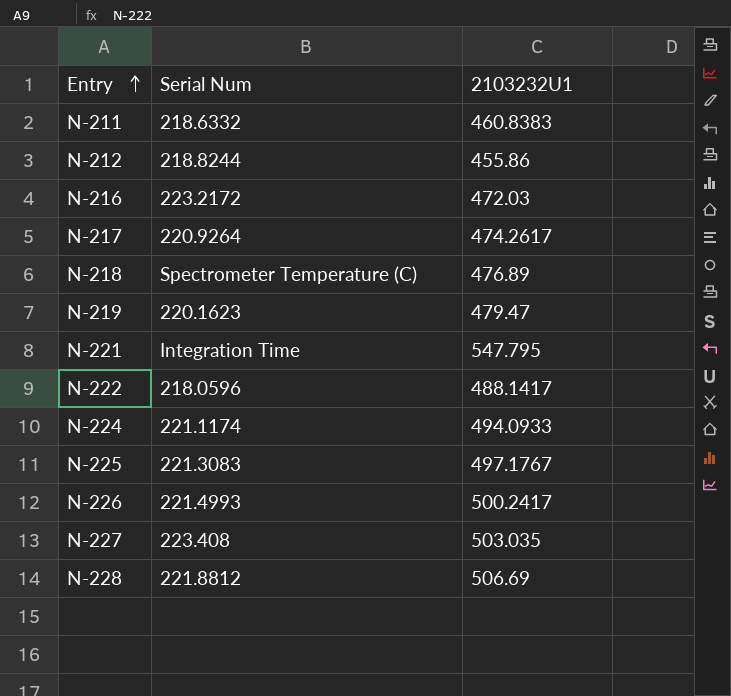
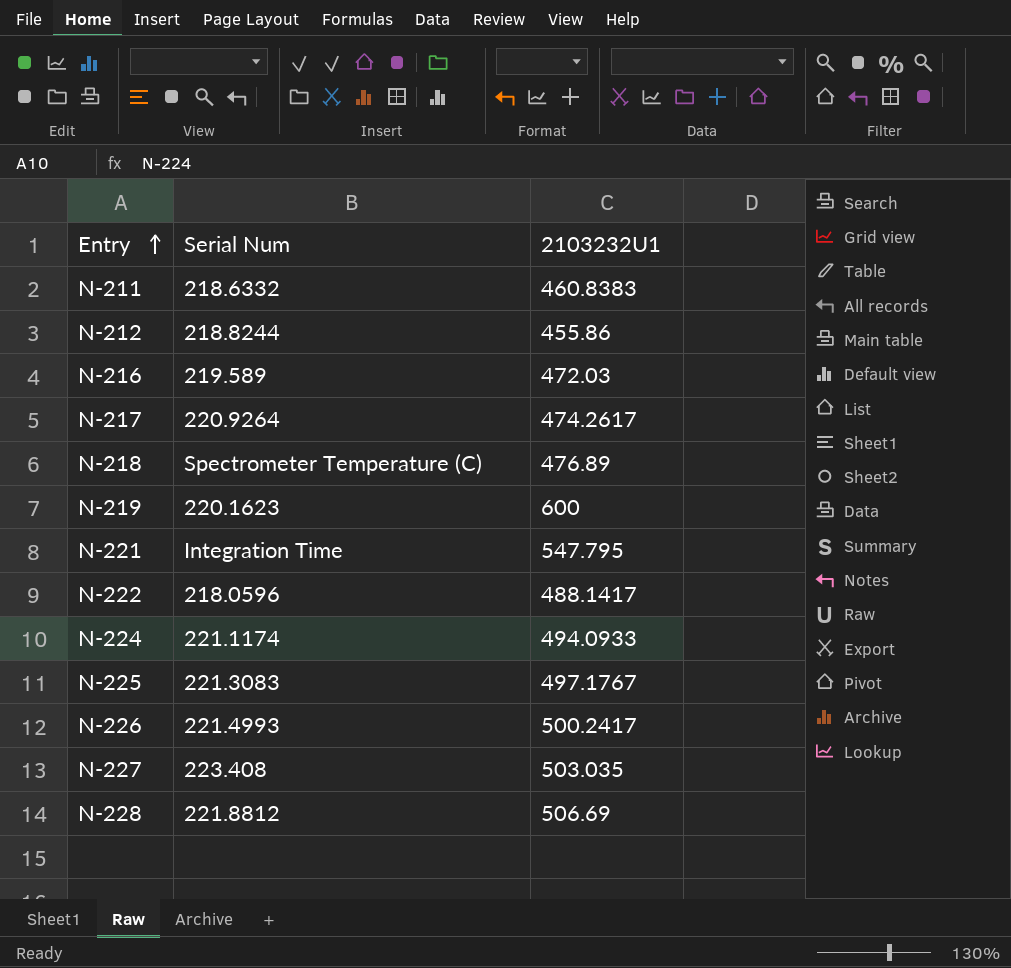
N-216 | Serial Num: 223.2172 -> 219.589
N-219 | 2103232U1: 479.47 -> 600

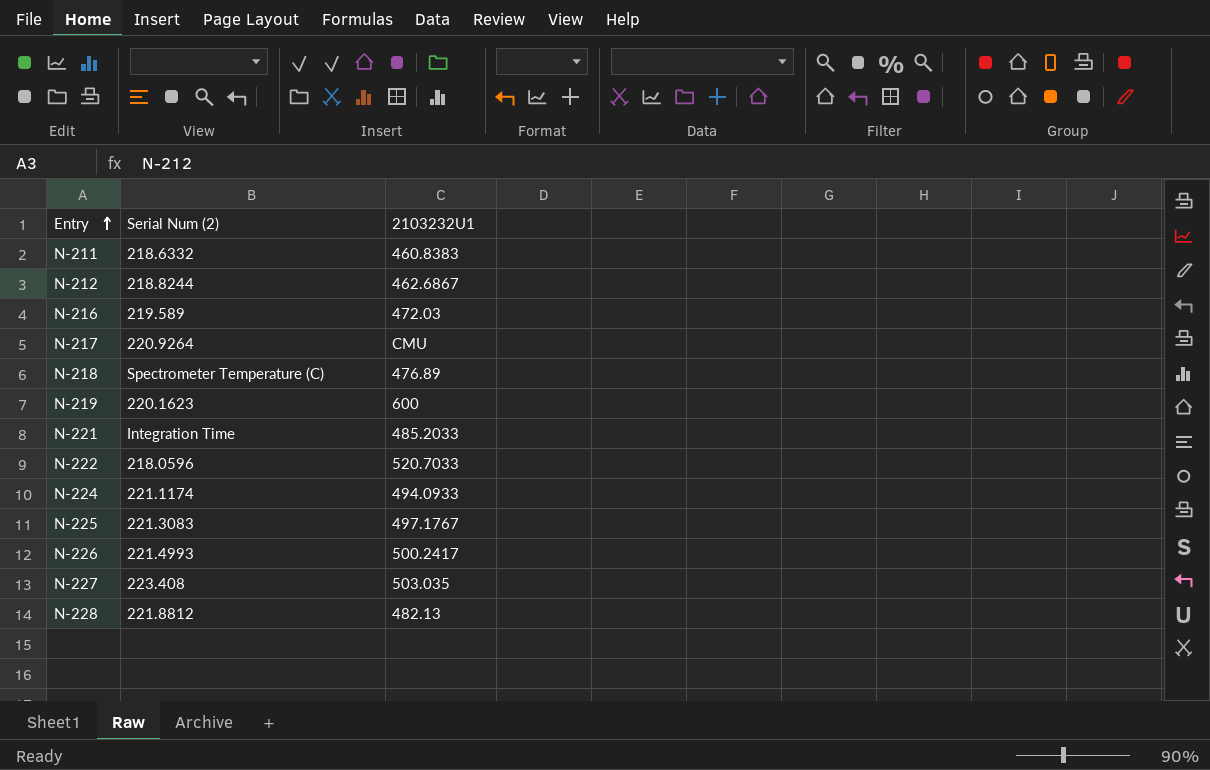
column name: Serial Num -> Serial Num (2)
N-212 | 2103232U1: 455.86 -> 462.6867
N-217 | 2103232U1: 474.2617 -> CMU
N-221 | 2103232U1: 547.795 -> 485.2033
N-222 | 2103232U1: 488.1417 -> 520.7033
N-228 | 2103232U1: 506.69 -> 482.13

